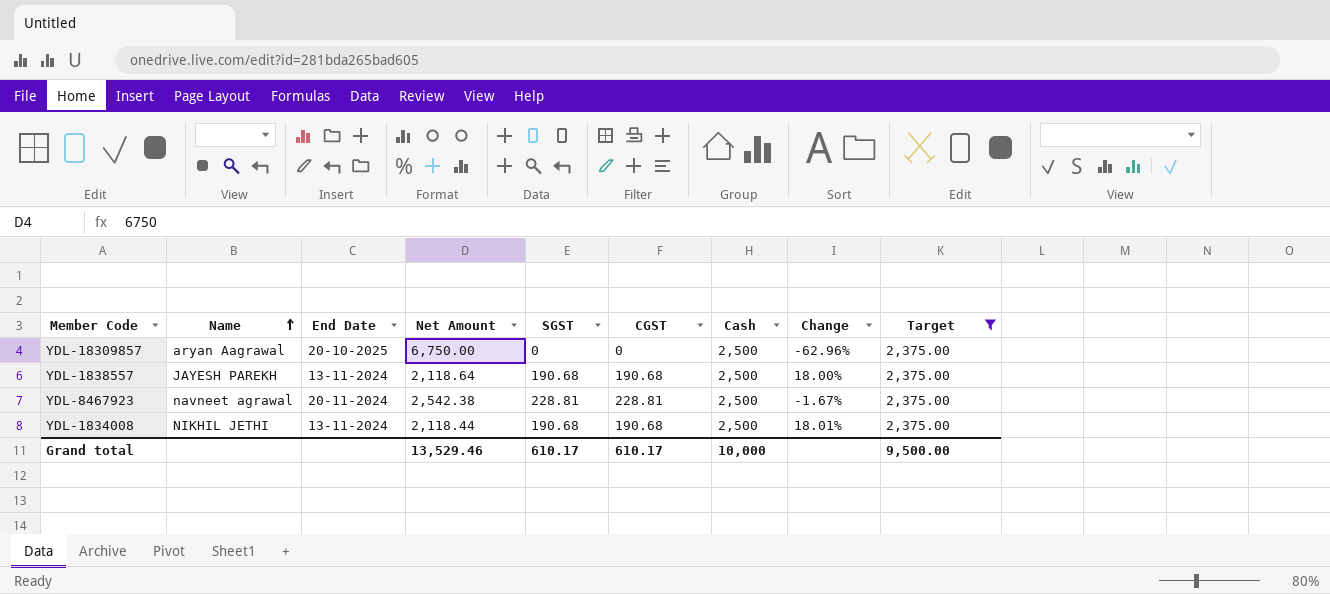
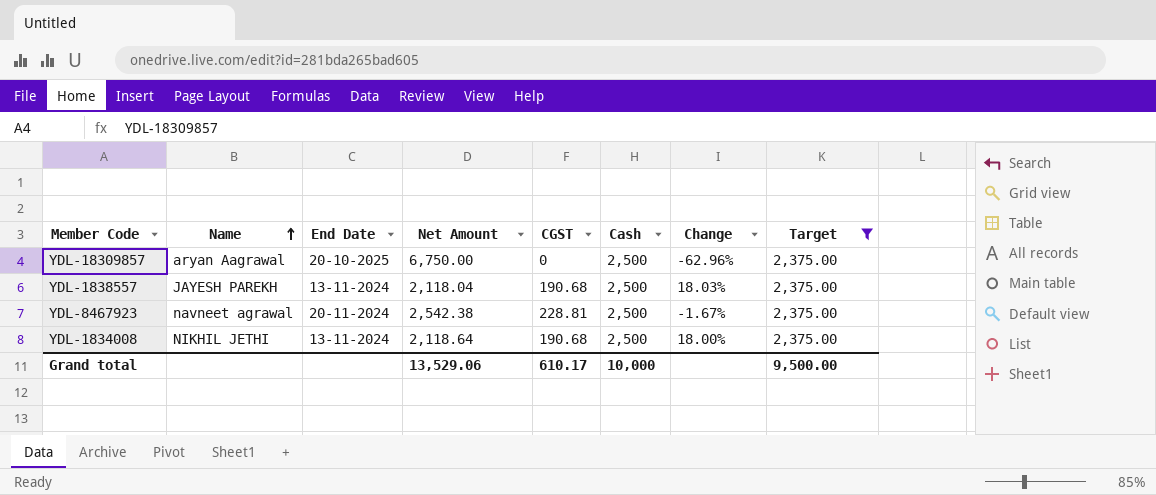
column SGST | position: 5 -> none
YDL-1838557 | Net Amount: 2,118.64 -> 2,118.04
YDL-1838557 | Change: 18.00% -> 18.03%
YDL-1834008 | Net Amount: 2,118.44 -> 2,118.64
YDL-1834008 | Change: 18.01% -> 18.00%
Grand total | Net Amount: 13,529.46 -> 13,529.06

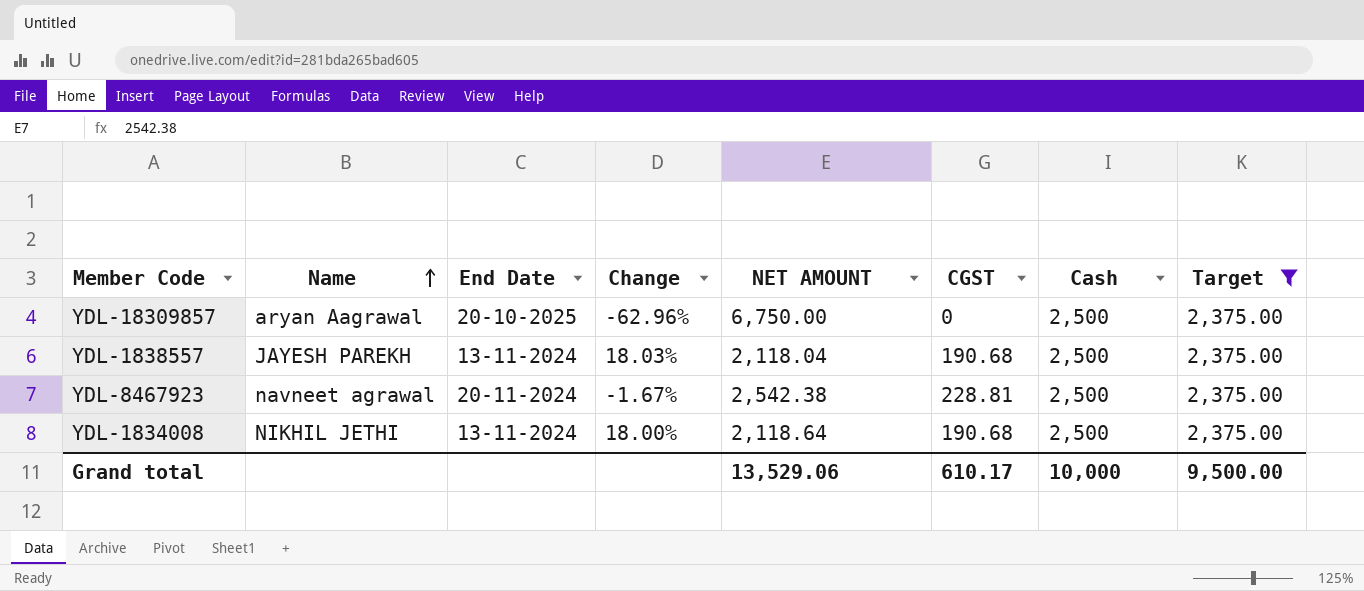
column Change | position: 7 -> 4
column name: Net Amount -> NET AMOUNT

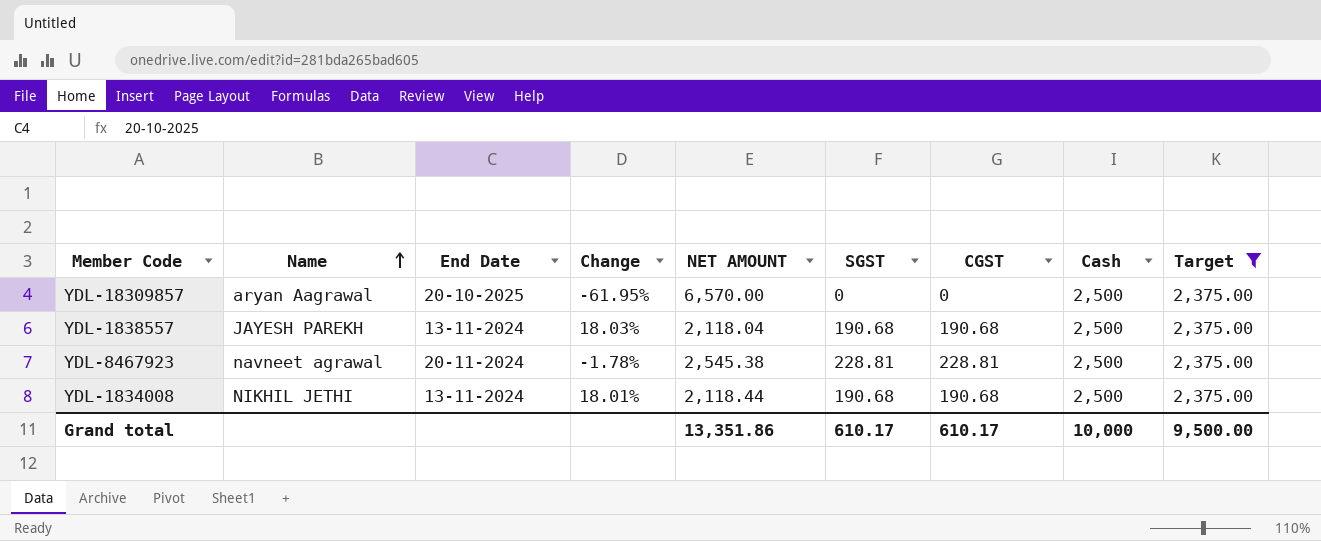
column SGST | position: none -> 6
YDL-18309857 | Change: -62.96% -> -61.95%
YDL-18309857 | NET AMOUNT: 6,750.00 -> 6,570.00
YDL-8467923 | Change: -1.67% -> -1.78%
YDL-8467923 | NET AMOUNT: 2,542.38 -> 2,545.38
YDL-1834008 | Change: 18.00% -> 18.01%
YDL-1834008 | NET AMOUNT: 2,118.64 -> 2,118.44
Grand total | NET AMOUNT: 13,529.06 -> 13,351.86

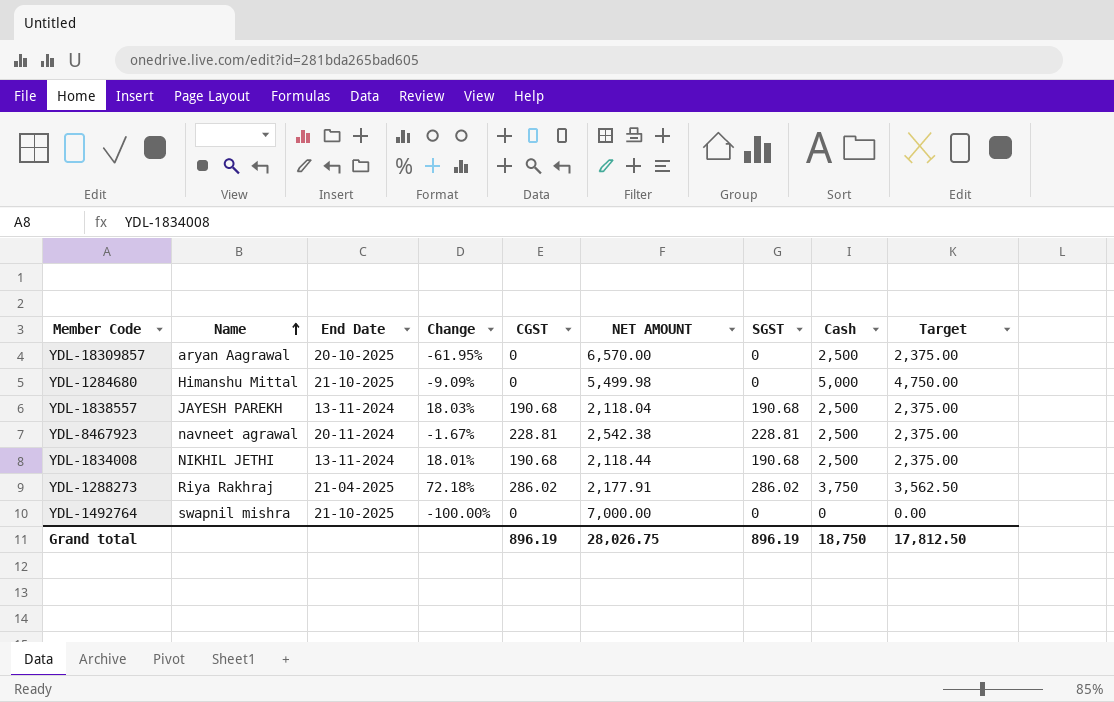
filter: Target = 2,375.00 -> none
column CGST | position: 7 -> 5
YDL-8467923 | Change: -1.78% -> -1.67%
YDL-8467923 | NET AMOUNT: 2,545.38 -> 2,542.38
Grand total | CGST: 610.17 -> 896.19
Grand total | NET AMOUNT: 13,351.86 -> 28,026.75
Grand total | SGST: 610.17 -> 896.19
Grand total | Cash: 10,000 -> 18,750
Grand total | Target: 9,500.00 -> 17,812.50

